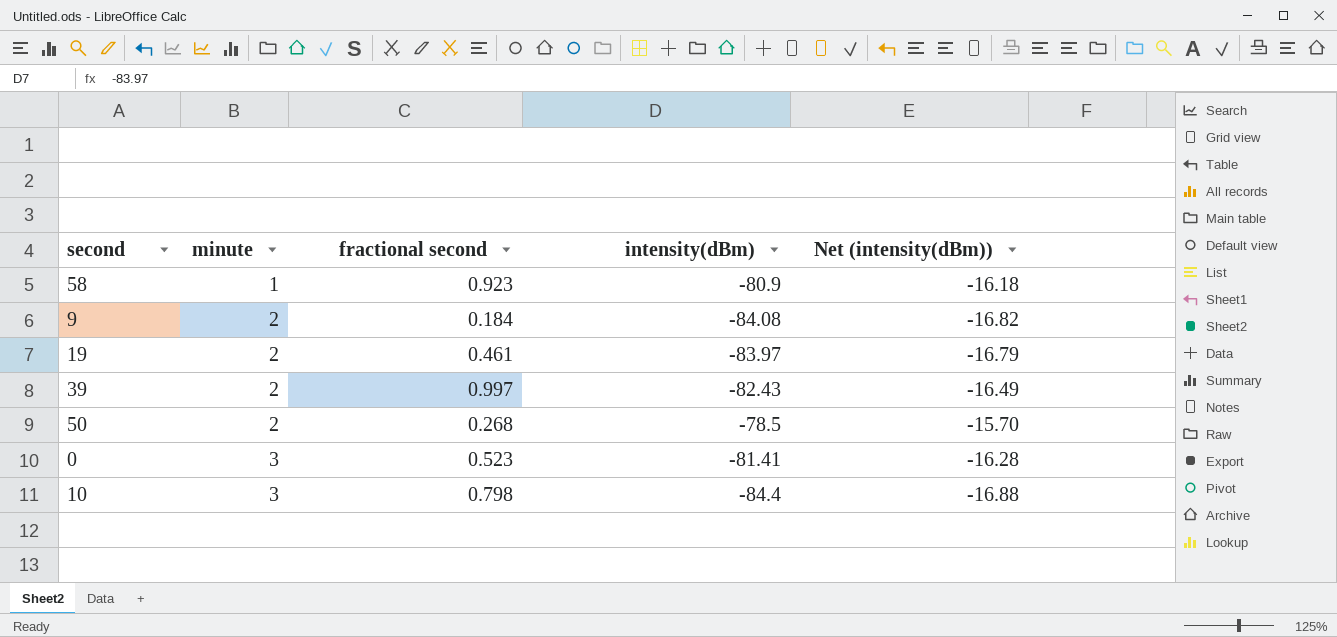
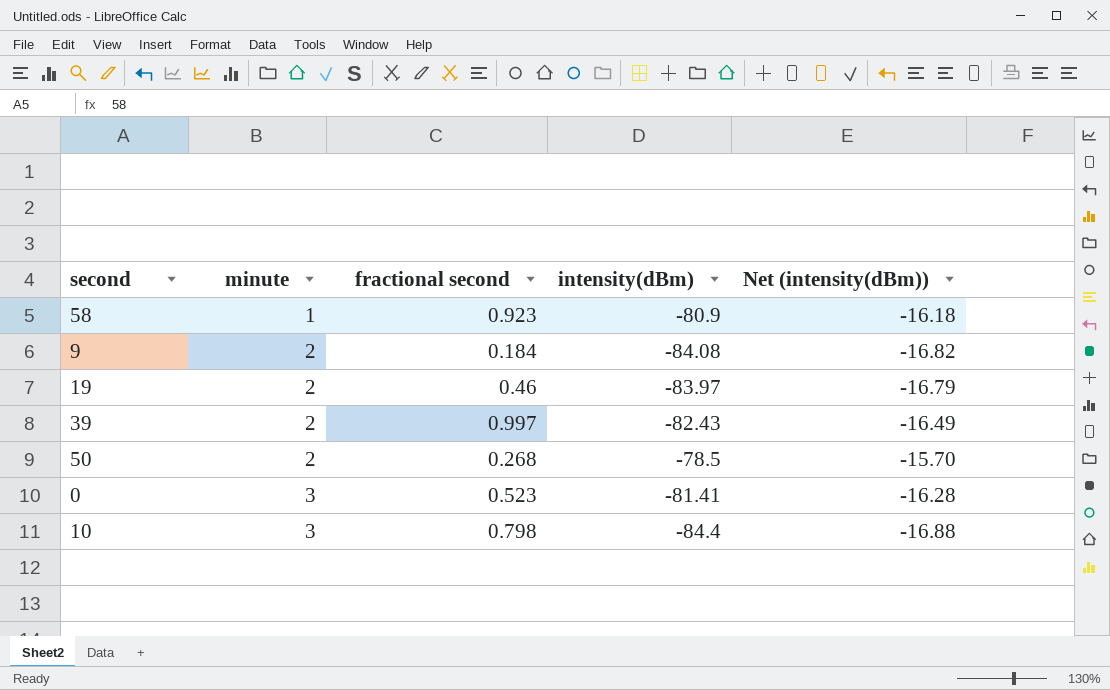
19 | fractional second: 0.461 -> 0.46

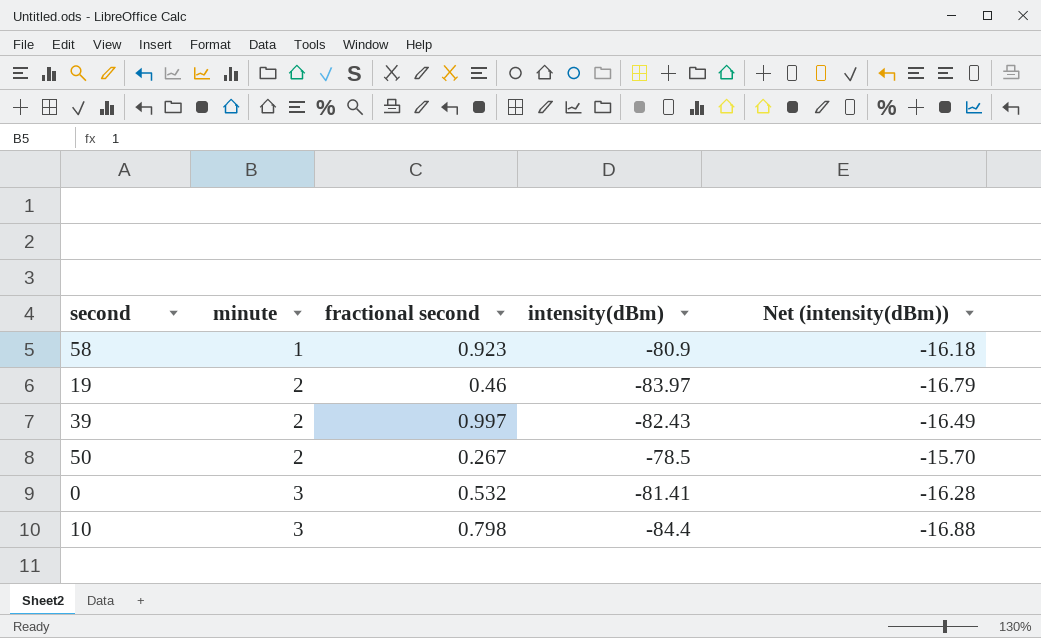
row 9: 2 | 0.184 | -84.08 | -16.82 -> none
50 | fractional second: 0.268 -> 0.267
0 | fractional second: 0.523 -> 0.532

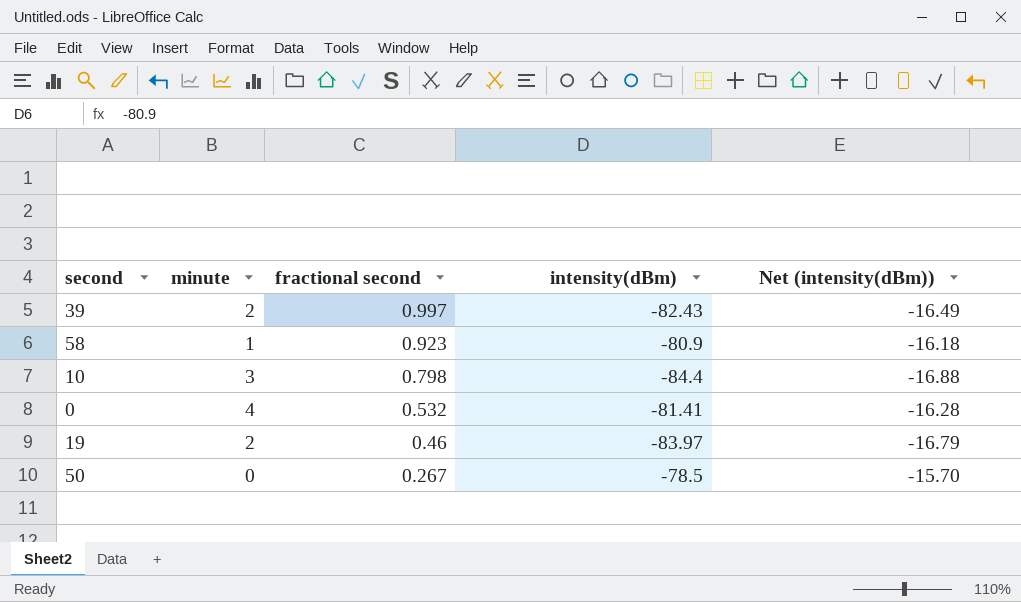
row order: minute ascending -> fractional second descending
0 | minute: 3 -> 4
50 | minute: 2 -> 0

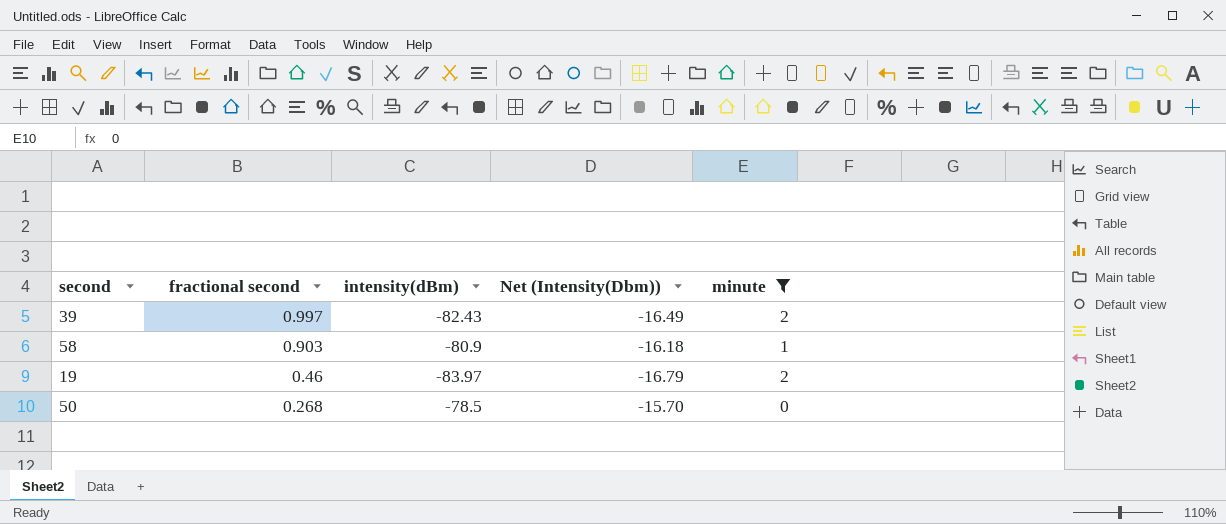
filter: none -> minute <= 2
column name: Net (intensity(dBm)) -> Net (Intensity(Dbm))
column minute | position: 2 -> 5
58 | fractional second: 0.923 -> 0.903
50 | fractional second: 0.267 -> 0.268

